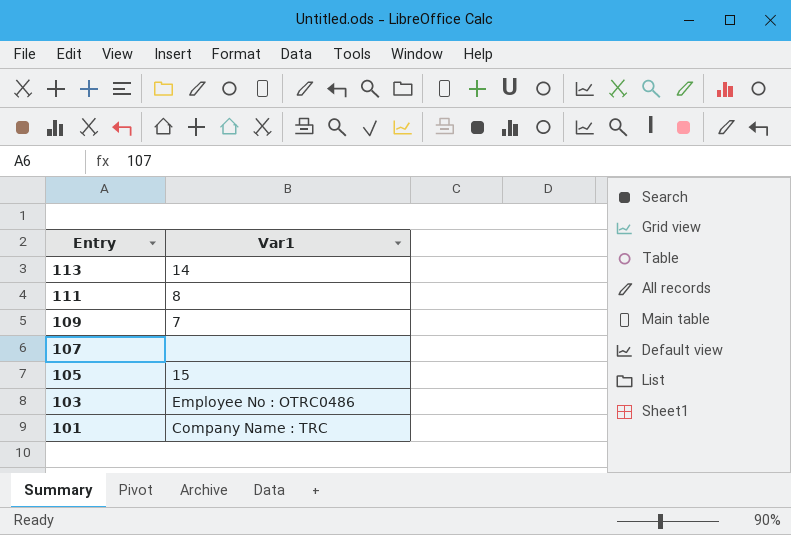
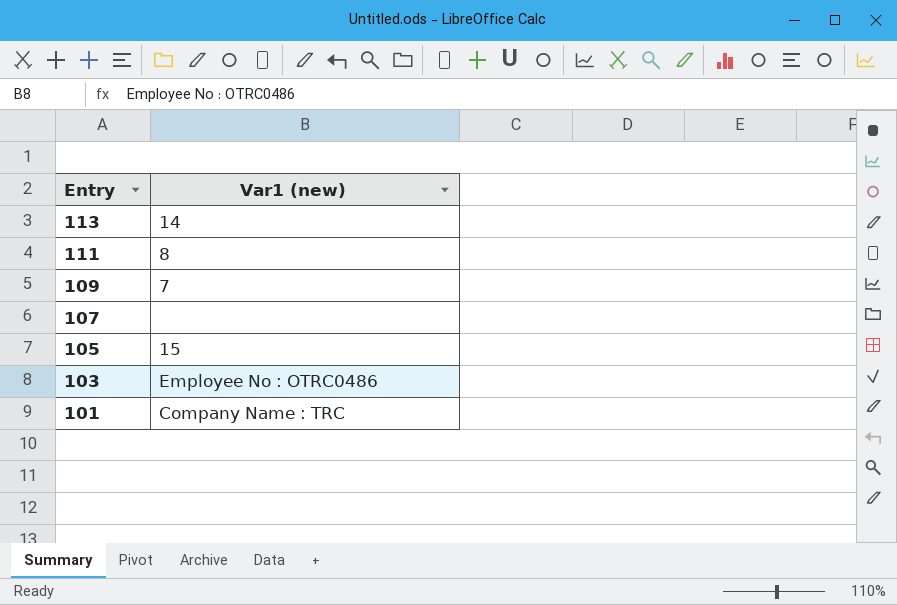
column name: Var1 -> Var1 (new)

